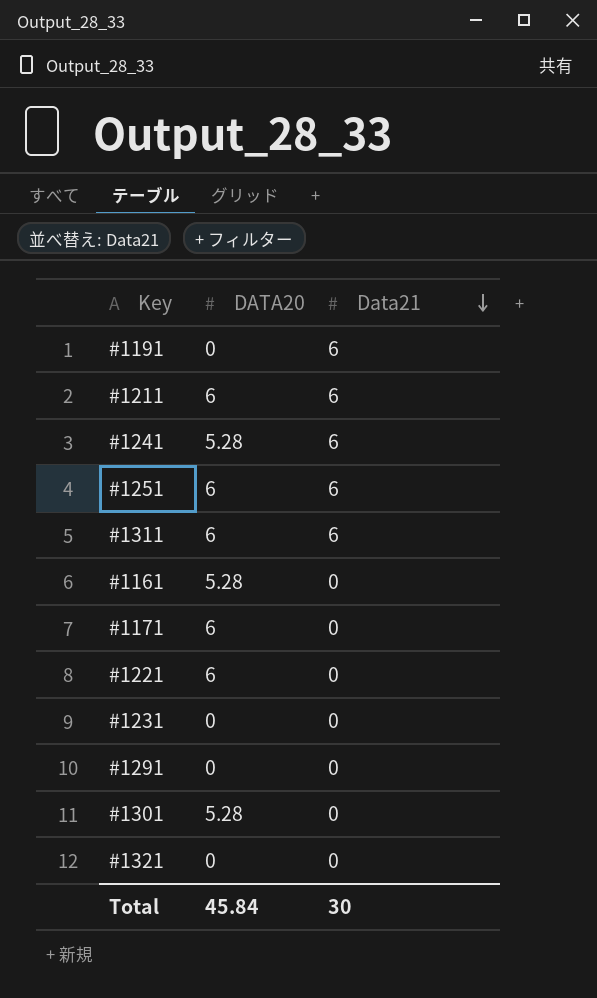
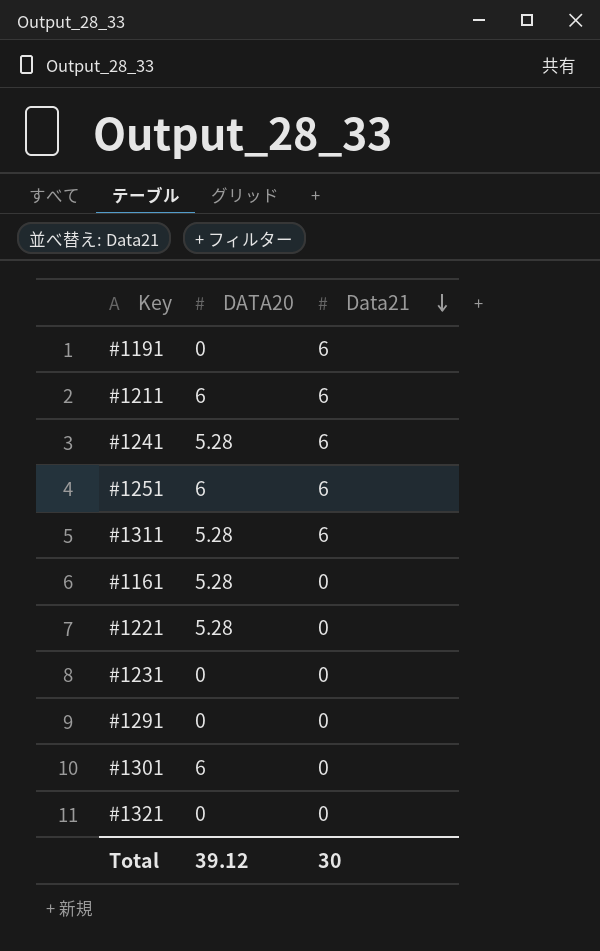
row #1171: 6 | 0 -> none
#1311 | DATA20: 6 -> 5.28
#1221 | DATA20: 6 -> 5.28
#1301 | DATA20: 5.28 -> 6
Total | DATA20: 45.84 -> 39.12

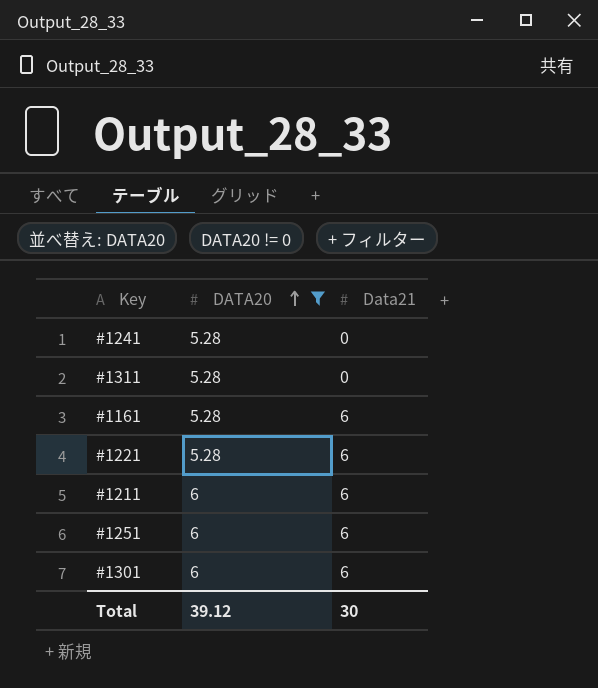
filter: none -> DATA20 != 0
row order: Data21 descending -> DATA20 ascending
#1241 | Data21: 6 -> 0
#1311 | Data21: 6 -> 0
#1161 | Data21: 0 -> 6
#1221 | Data21: 0 -> 6
#1301 | Data21: 0 -> 6

